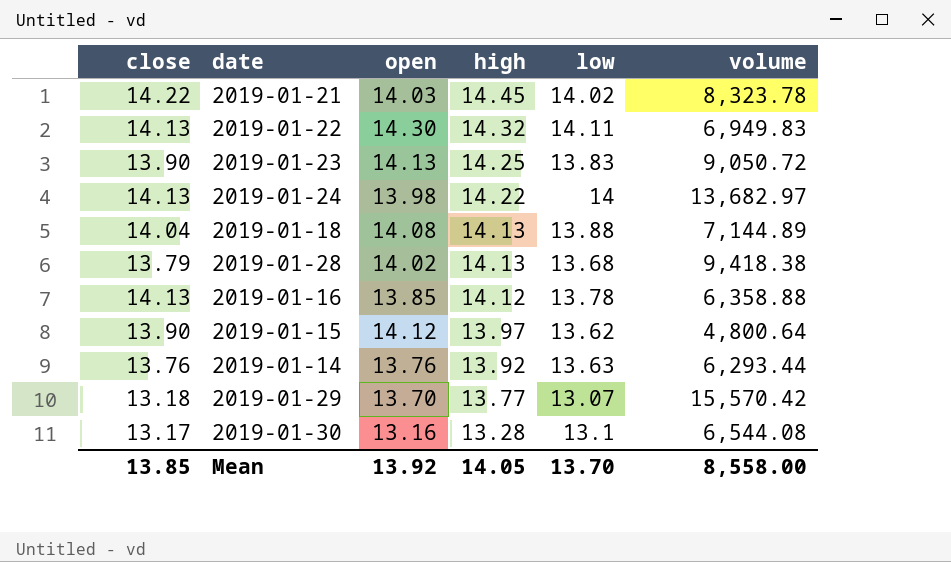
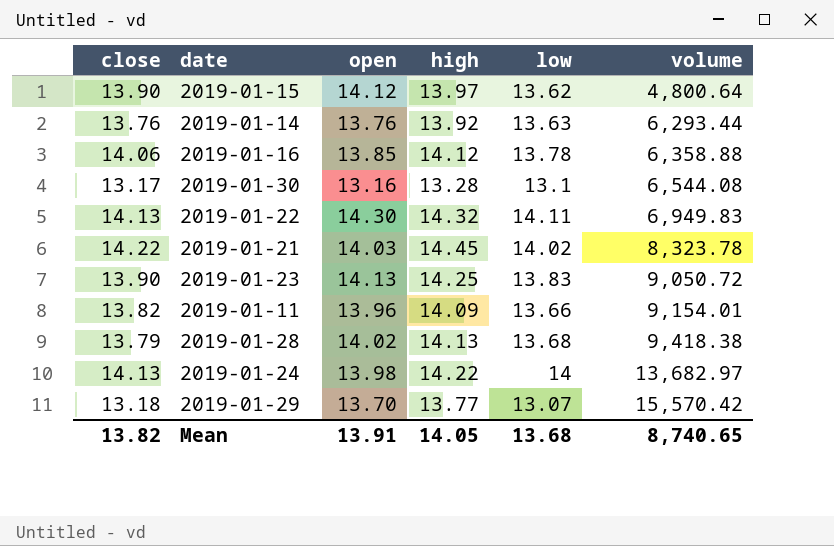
row order: high descending -> volume ascending
row 2019-01-18: 14.04 | 14.08 | 14.13 | 13.88 | 7,144.89 -> none
2019-01-16 | close: 14.13 -> 14.06
row 2019-01-11: none -> 13.82 | 13.96 | 14.09 | 13.66 | 9,154.01
Mean | close: 13.85 -> 13.82
Mean | open: 13.92 -> 13.91
Mean | low: 13.70 -> 13.68
Mean | volume: 8,558.00 -> 8,740.65

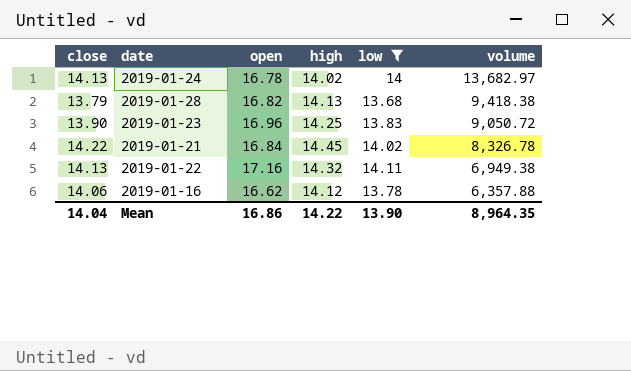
filter: none -> low >= 13.68
row order: volume ascending -> volume descending
2019-01-24 | open: 13.98 -> 16.78
2019-01-24 | high: 14.22 -> 14.02
2019-01-28 | open: 14.02 -> 16.82
2019-01-23 | open: 14.13 -> 16.96
2019-01-21 | open: 14.03 -> 16.84
2019-01-21 | volume: 8,323.78 -> 8,326.78
2019-01-22 | open: 14.30 -> 17.16
2019-01-22 | volume: 6,949.83 -> 6,949.38
2019-01-16 | open: 13.85 -> 16.62
2019-01-16 | volume: 6,358.88 -> 6,357.88
Mean | close: 13.82 -> 14.04
Mean | open: 13.91 -> 16.86
Mean | high: 14.05 -> 14.22
Mean | low: 13.68 -> 13.90
Mean | volume: 8,740.65 -> 8,964.35

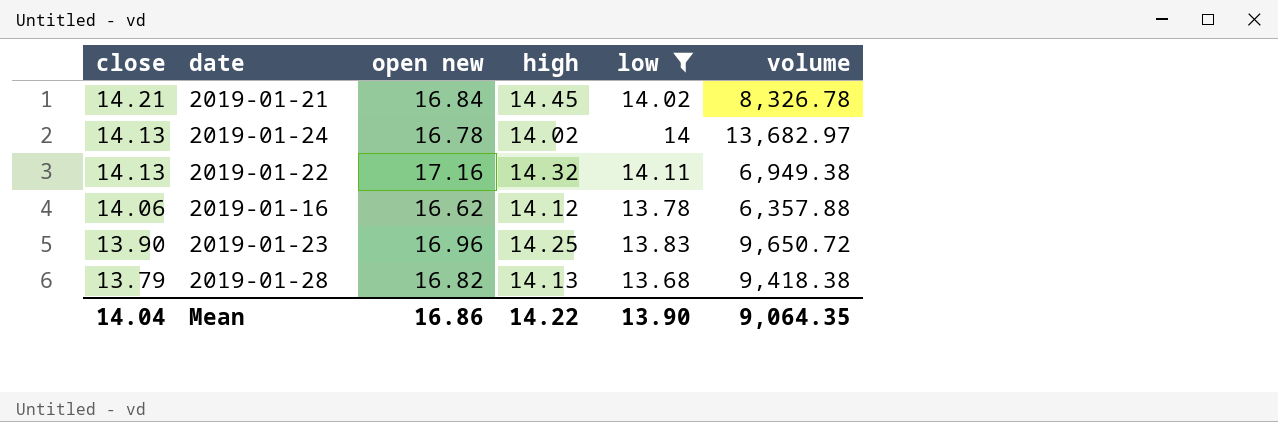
row order: volume descending -> close descending
column name: open -> open new
2019-01-21 | close: 14.22 -> 14.21
2019-01-23 | volume: 9,050.72 -> 9,650.72
Mean | volume: 8,964.35 -> 9,064.35

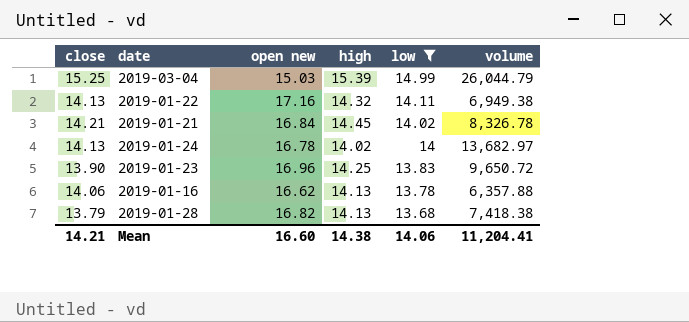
row order: close descending -> low descending
row 2019-03-04: none -> 15.25 | 15.03 | 15.39 | 14.99 | 26,044.79
2019-01-16 | high: 14.12 -> 14.13
2019-01-28 | volume: 9,418.38 -> 7,418.38
Mean | close: 14.04 -> 14.21
Mean | open new: 16.86 -> 16.60
Mean | high: 14.22 -> 14.38
Mean | low: 13.90 -> 14.06
Mean | volume: 9,064.35 -> 11,204.41

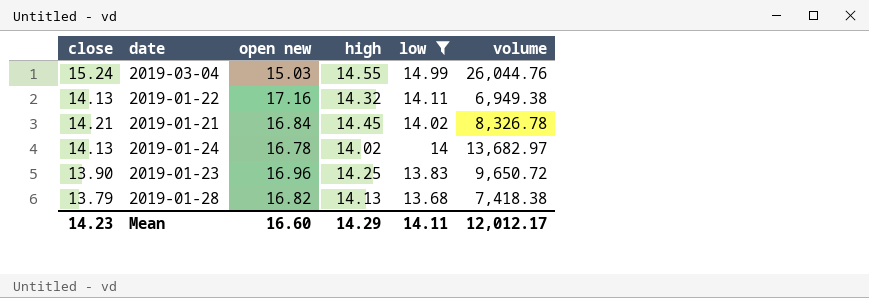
row 2019-01-16: 14.06 | 16.62 | 14.13 | 13.78 | 6,357.88 -> none
2019-03-04 | close: 15.25 -> 15.24
2019-03-04 | high: 15.39 -> 14.55
2019-03-04 | volume: 26,044.79 -> 26,044.76
Mean | close: 14.21 -> 14.23
Mean | high: 14.38 -> 14.29
Mean | low: 14.06 -> 14.11
Mean | volume: 11,204.41 -> 12,012.17

